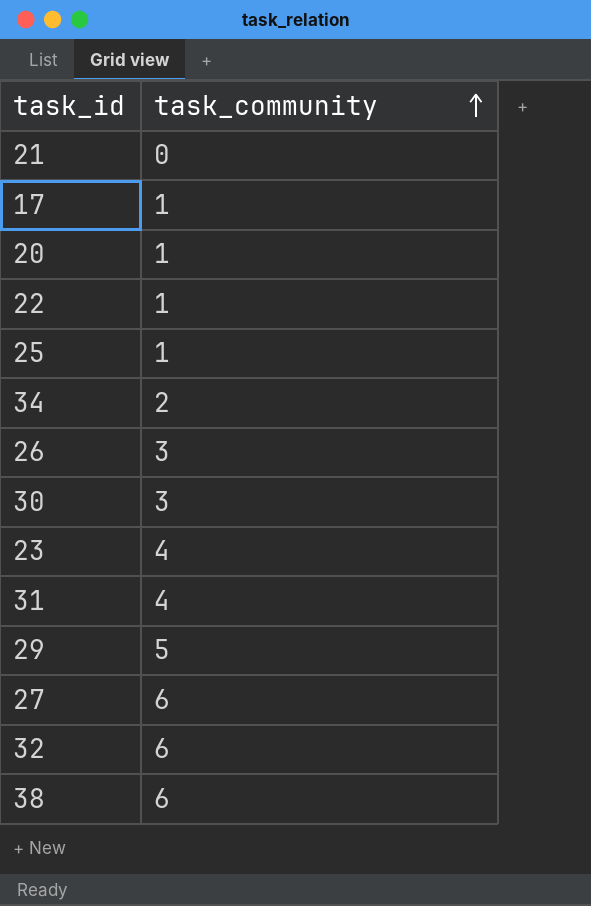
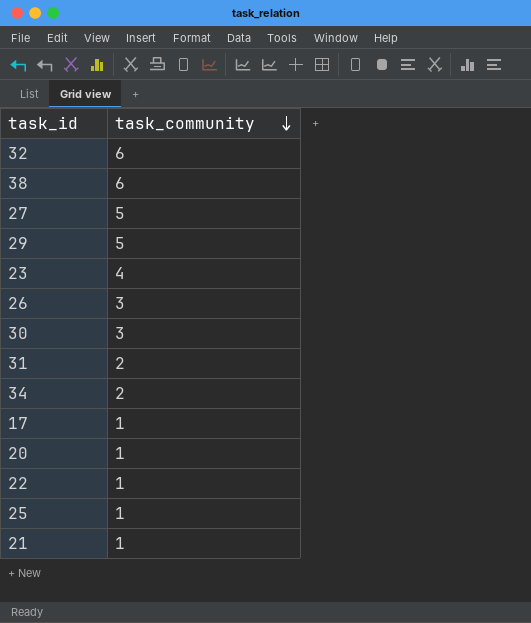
row order: task_community ascending -> task_community descending
27 | task_community: 6 -> 5
31 | task_community: 4 -> 2
21 | task_community: 0 -> 1

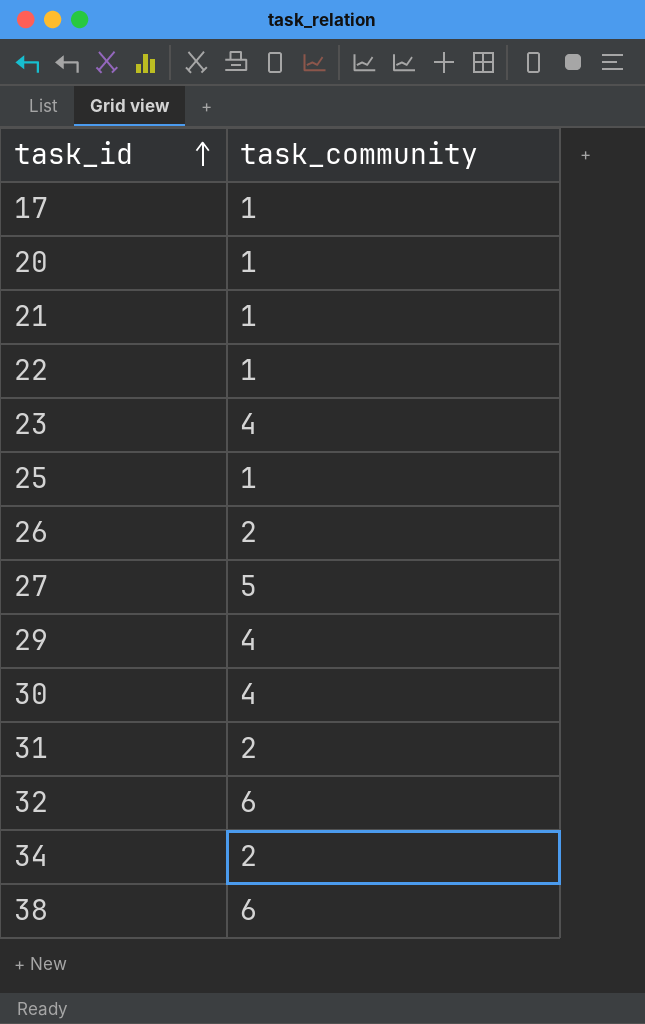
row order: task_community descending -> task_id ascending
26 | task_community: 3 -> 2
29 | task_community: 5 -> 4
30 | task_community: 3 -> 4

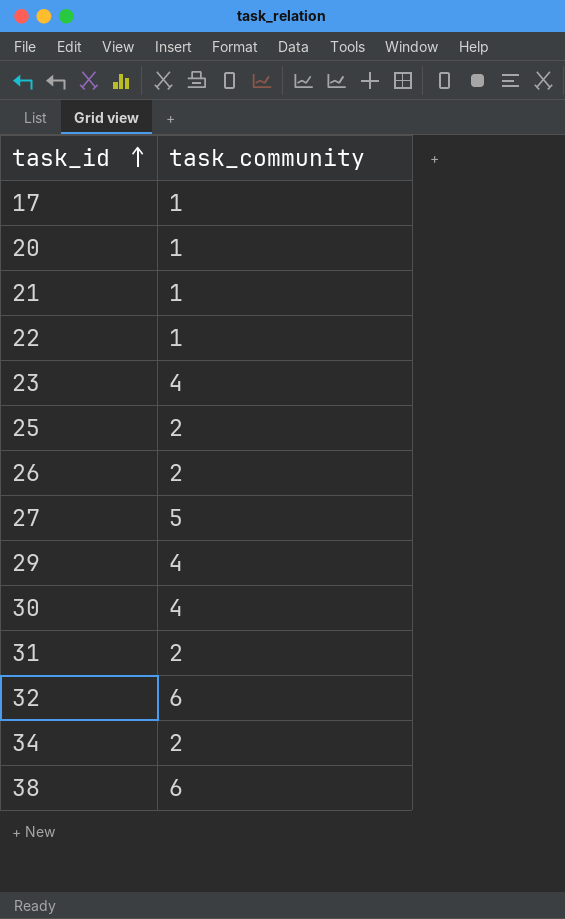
25 | task_community: 1 -> 2

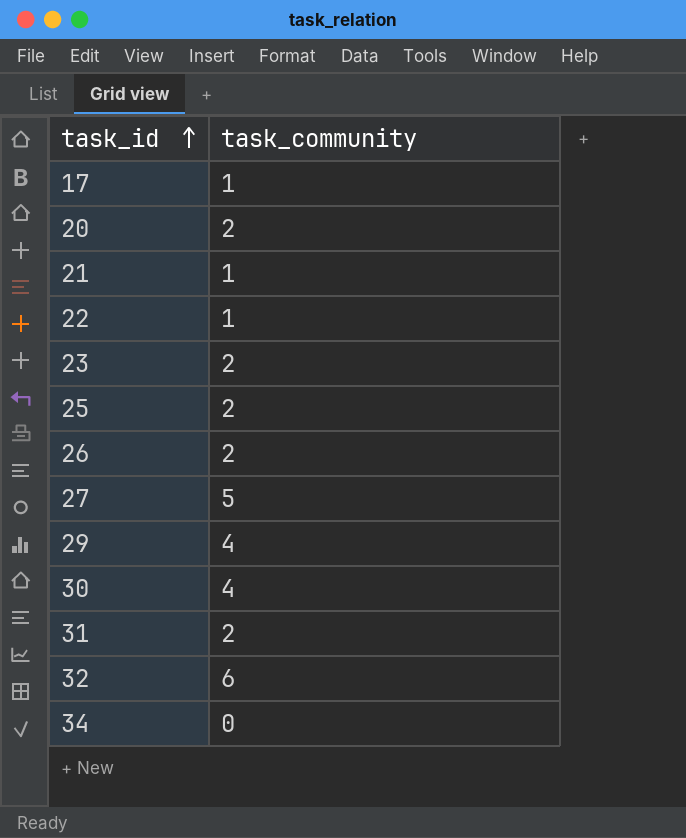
row 38: 6 -> none
20 | task_community: 1 -> 2
23 | task_community: 4 -> 2
34 | task_community: 2 -> 0

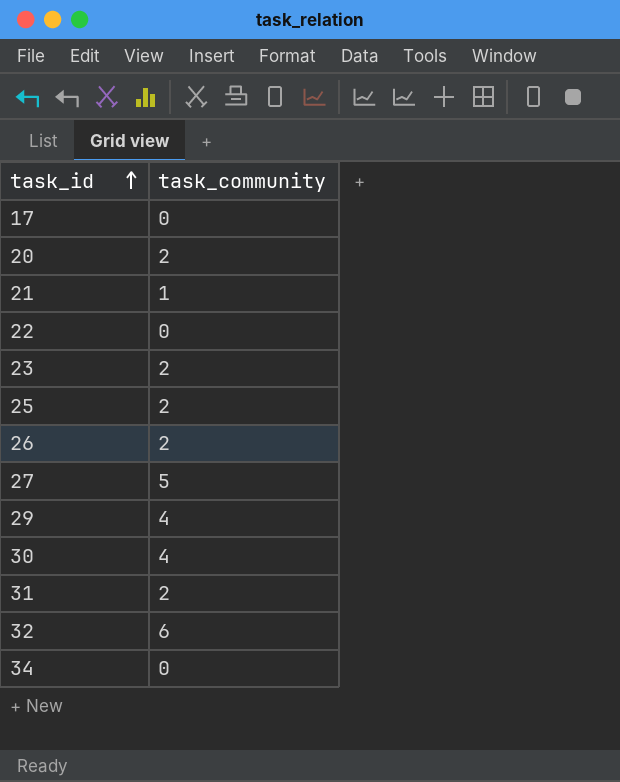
17 | task_community: 1 -> 0
22 | task_community: 1 -> 0

